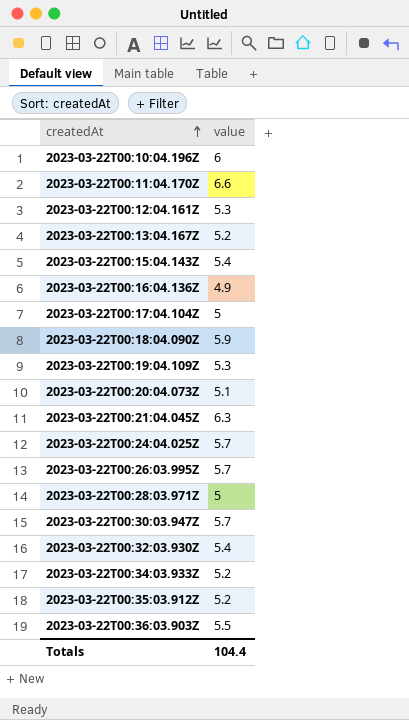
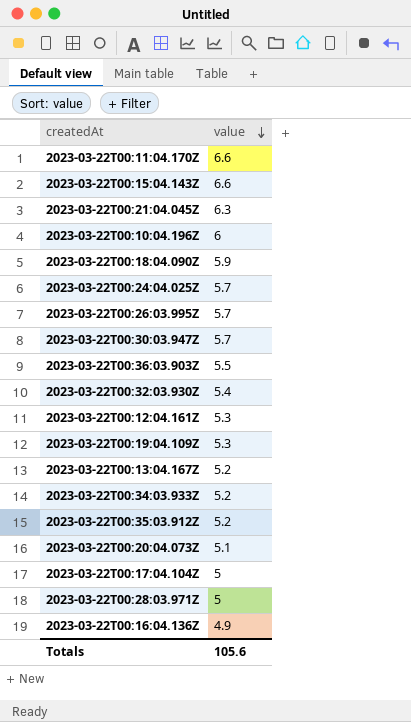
row order: createdAt ascending -> value descending
2023-03-22T00:15:04.143Z | value: 5.4 -> 6.6
Totals | value: 104.4 -> 105.6

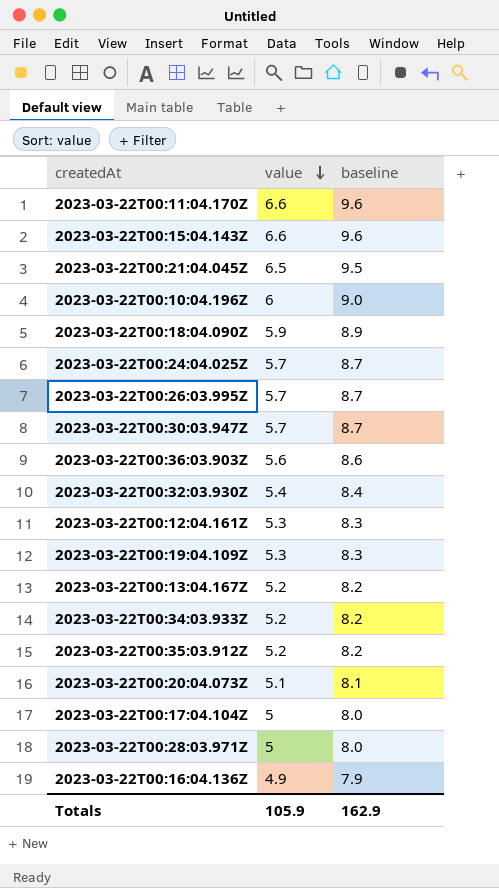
column baseline | formula: none -> [value] + 3
2023-03-22T00:21:04.045Z | value: 6.3 -> 6.5
2023-03-22T00:36:03.903Z | value: 5.5 -> 5.6
Totals | value: 105.6 -> 105.9

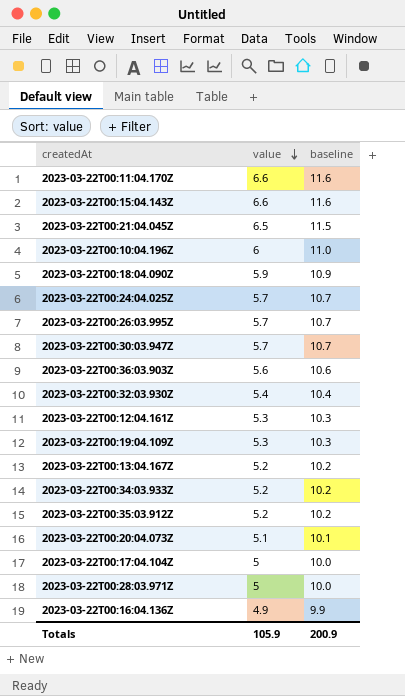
column baseline | formula: [value] + 3 -> [value] + 5
Totals | baseline: 162.9 -> 200.9

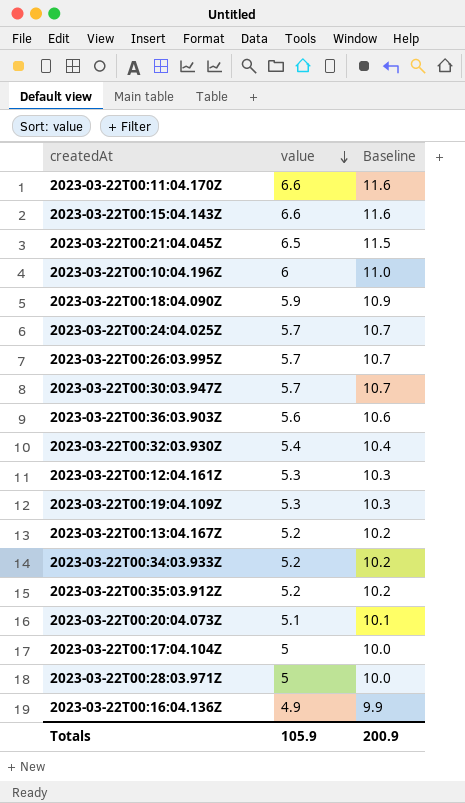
column name: baseline -> Baseline

